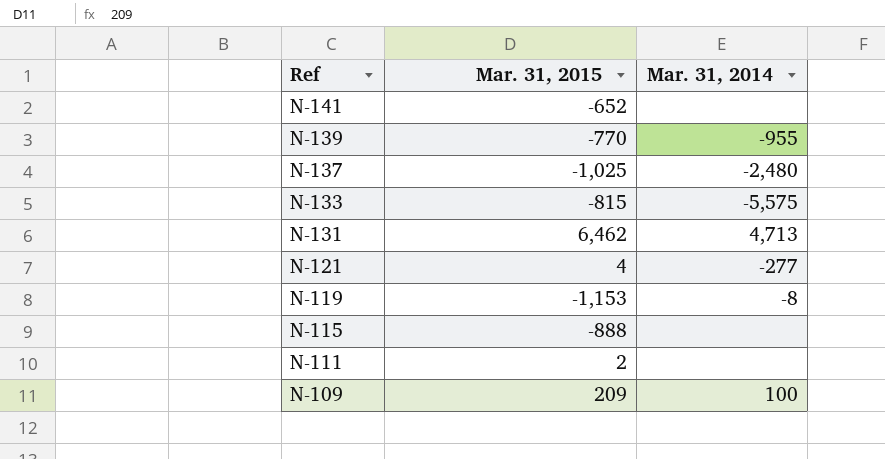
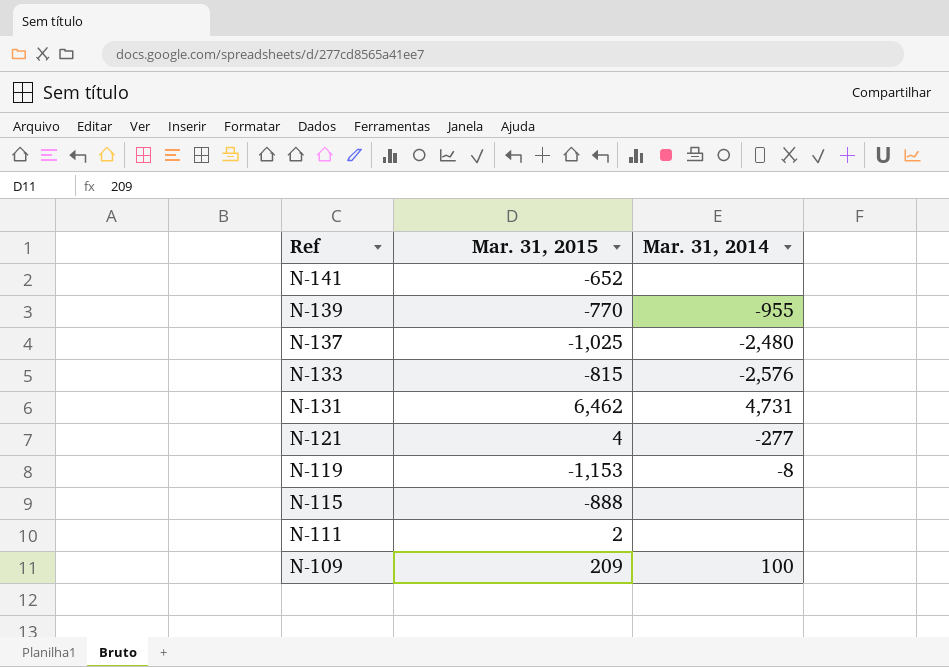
N-133 | Mar. 31, 2014: -5,575 -> -2,576
N-131 | Mar. 31, 2014: 4,713 -> 4,731

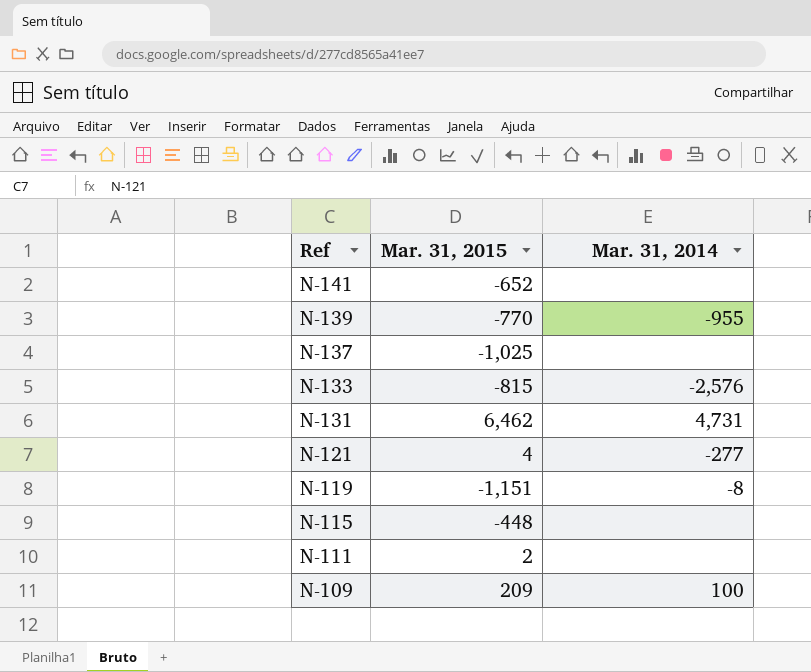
N-137 | Mar. 31, 2014: -2,480 -> none
N-119 | Mar. 31, 2015: -1,153 -> -1,151
N-115 | Mar. 31, 2015: -888 -> -448

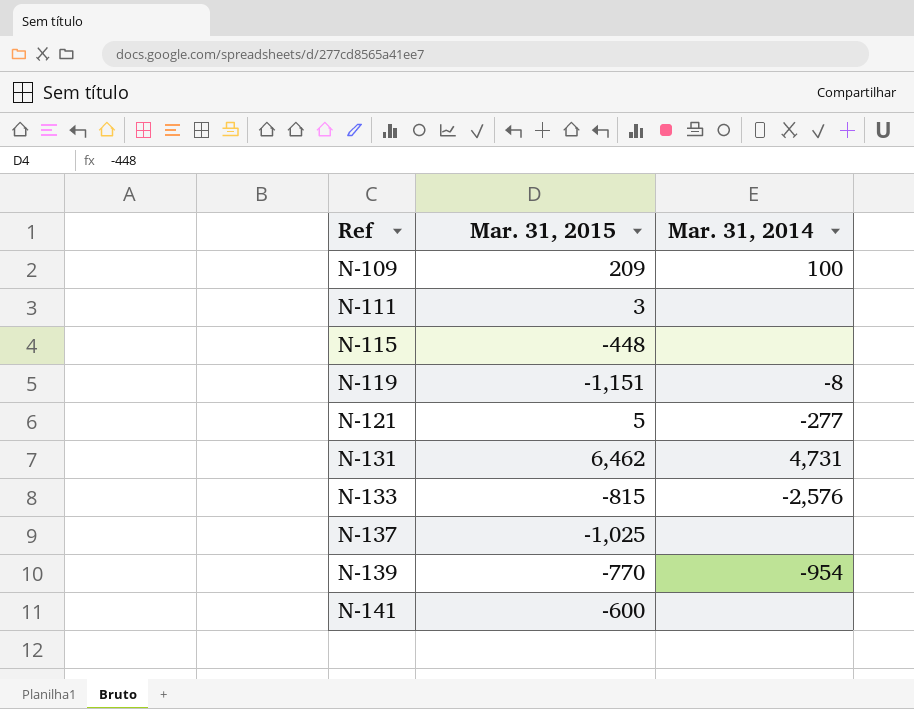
row order: Ref descending -> Ref ascending
N-111 | Mar. 31, 2015: 2 -> 3
N-121 | Mar. 31, 2015: 4 -> 5
N-139 | Mar. 31, 2014: -955 -> -954
N-141 | Mar. 31, 2015: -652 -> -600

